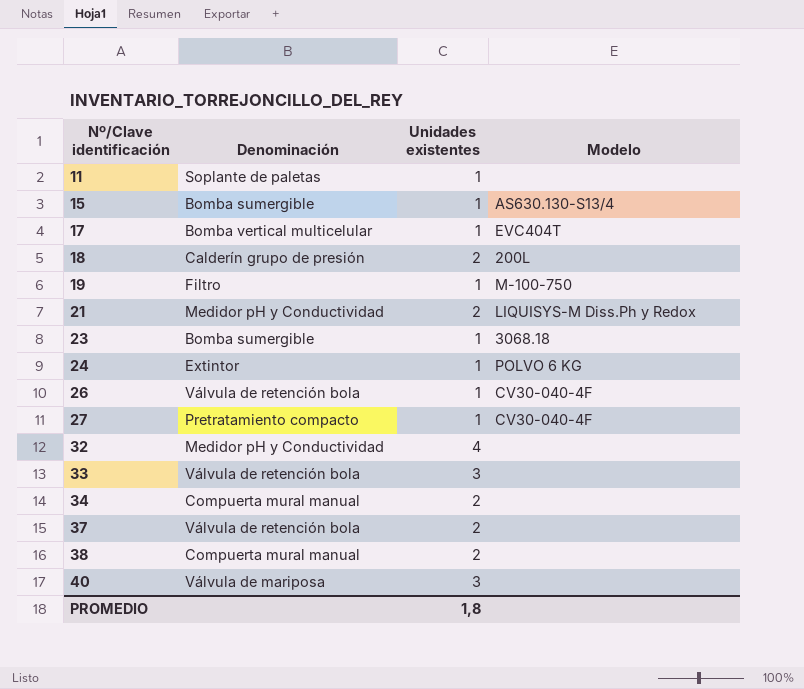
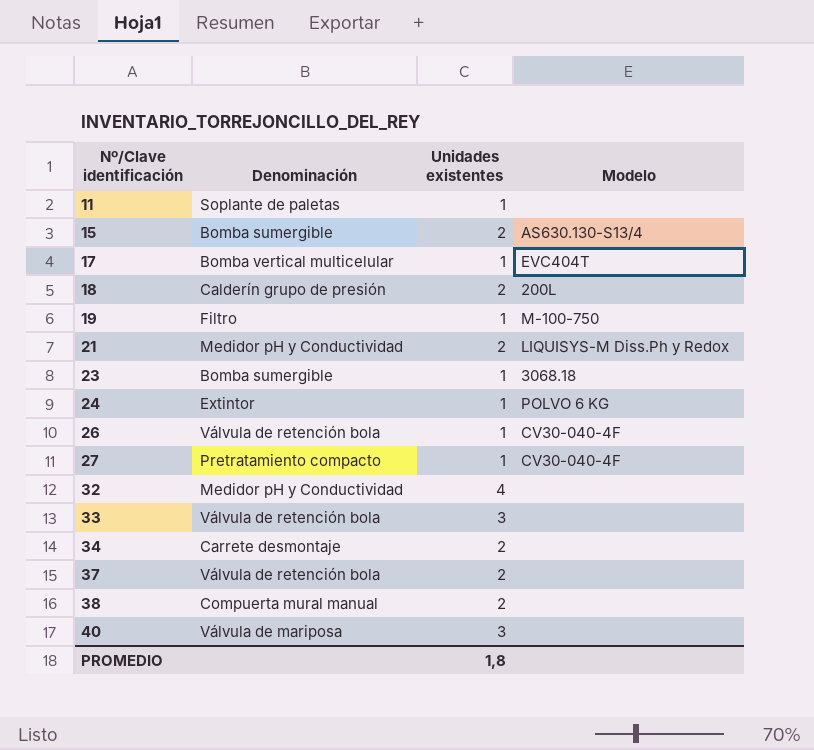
15 | Unidades existentes: 1 -> 2
34 | Denominación: Compuerta mural manual -> Carrete desmontaje

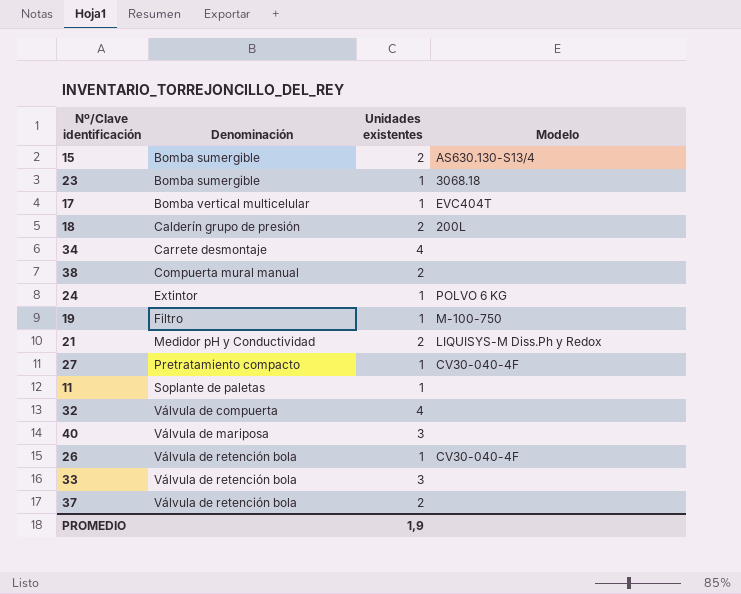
row order: Nº/Clave identificación ascending -> Denominación ascending
34 | Unidades existentes: 2 -> 4
32 | Denominación: Medidor pH y Conductividad -> Válvula de compuerta
PROMEDIO | Unidades existentes: 1,8 -> 1,9

